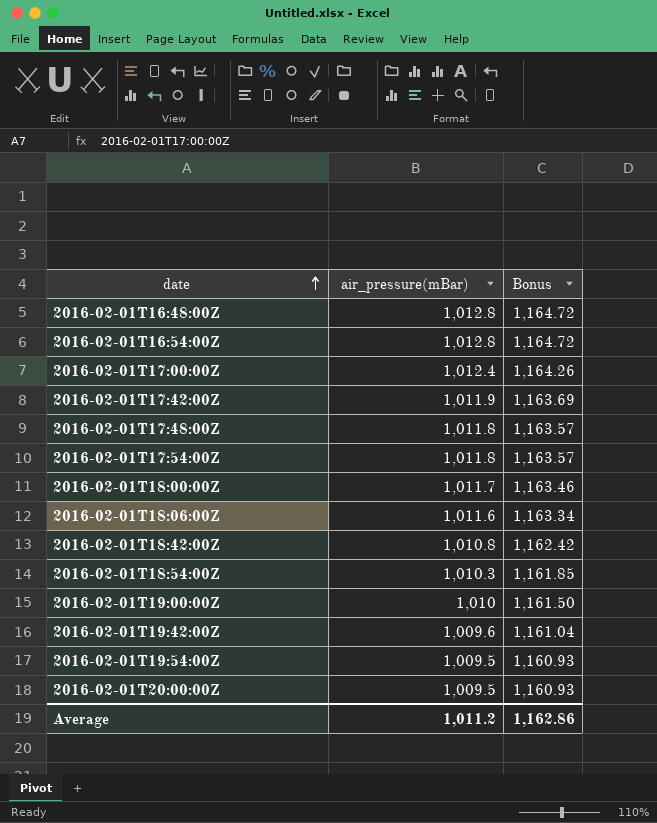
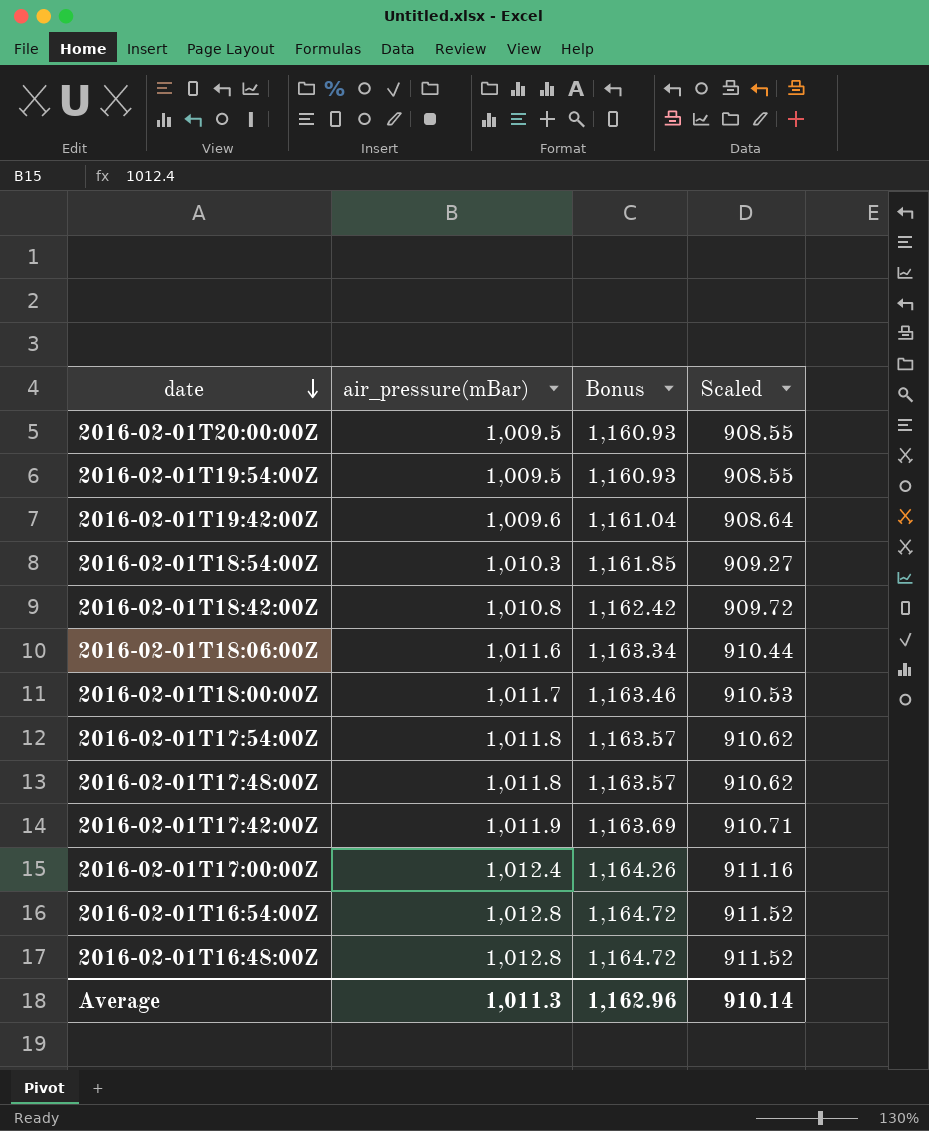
row order: date ascending -> date descending
column Scaled | formula: none -> [air_pressure(mBar)] * 0.9
row 2016-02-01T19:00:00Z: 1,010 | 1,161.50 -> none
Average | air_pressure(mBar): 1,011.2 -> 1,011.3
Average | Bonus: 1,162.86 -> 1,162.96

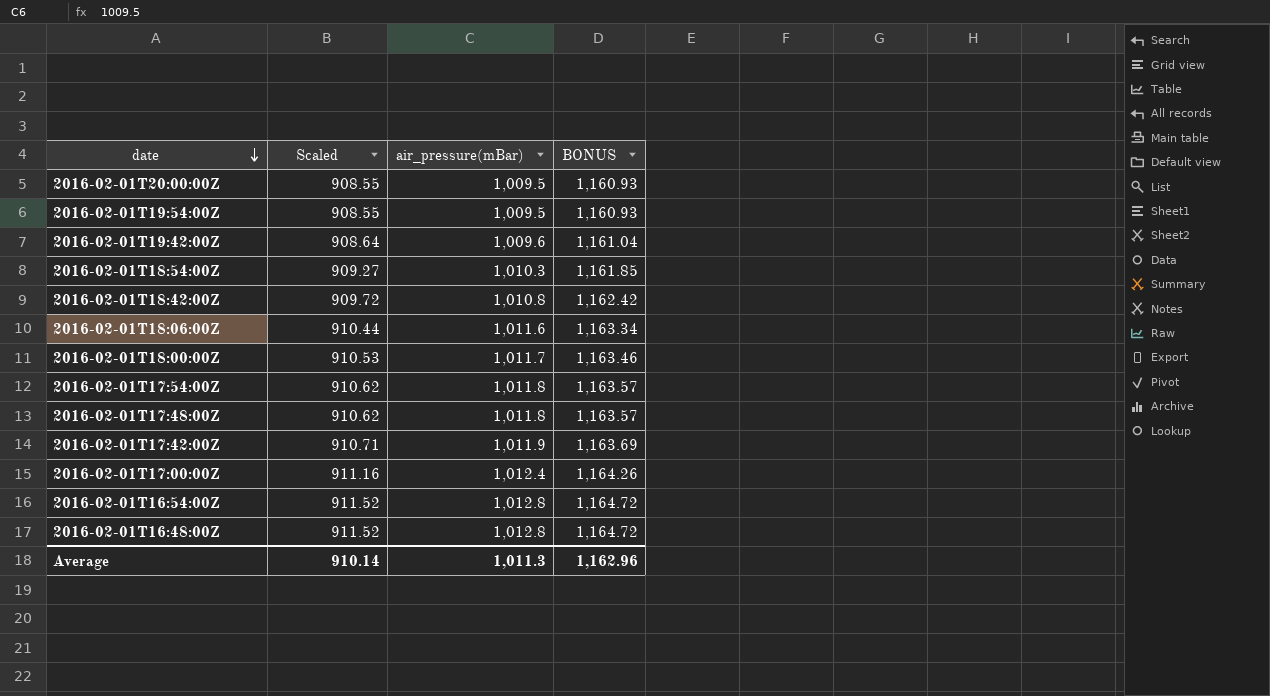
column Scaled | position: 4 -> 2
column name: Bonus -> BONUS

